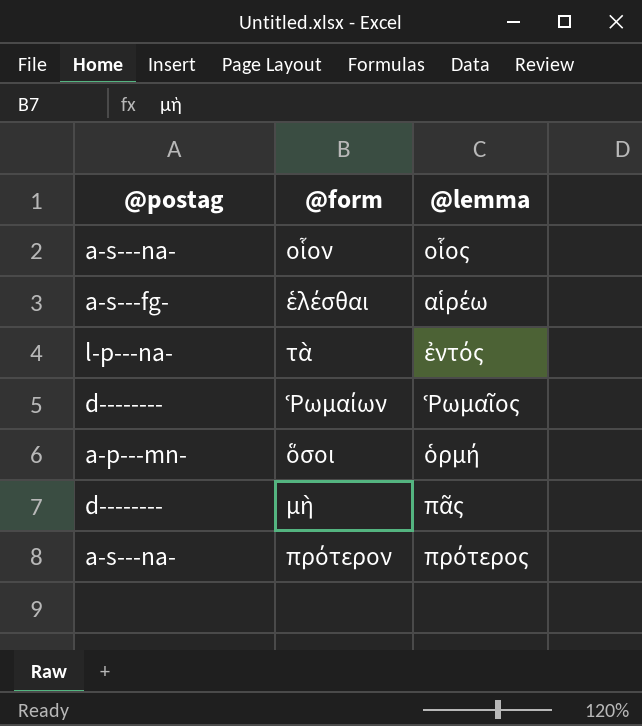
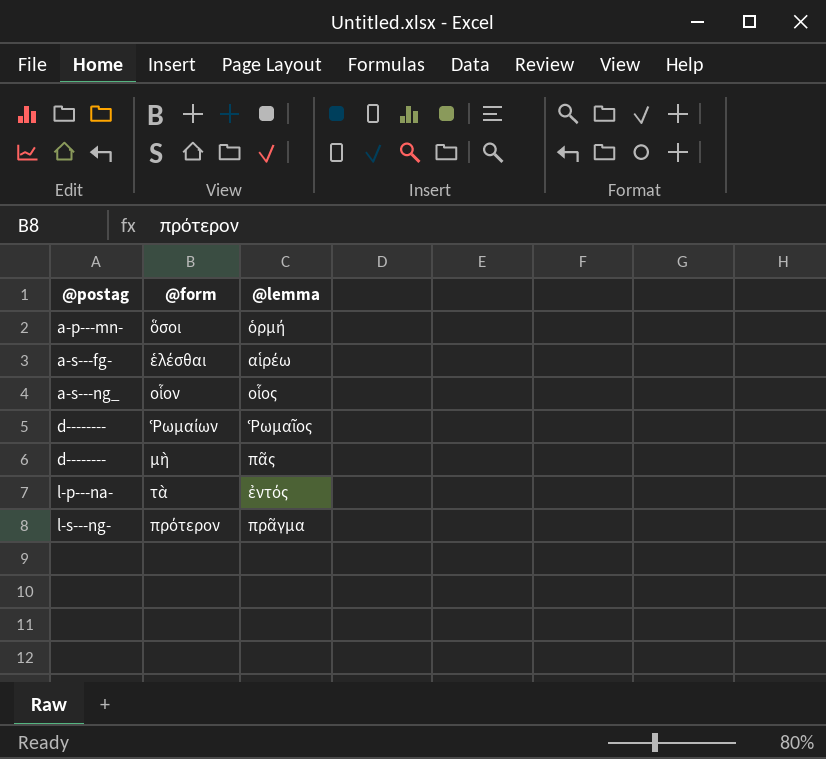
row order: none -> @postag ascending
οἷον | @postag: a-s---na- -> a-s---ng_
πρότερον | @postag: a-s---na- -> l-s---ng-
πρότερον | @lemma: πρότερος -> πρᾶγμα

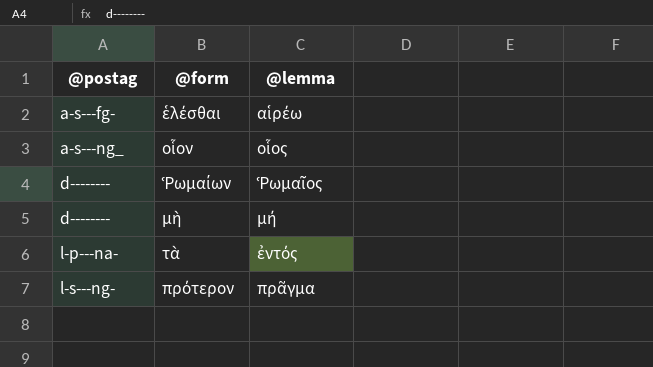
row ὅσοι: a-p---mn- | ὁρμή -> none
μὴ | @lemma: πᾶς -> μή

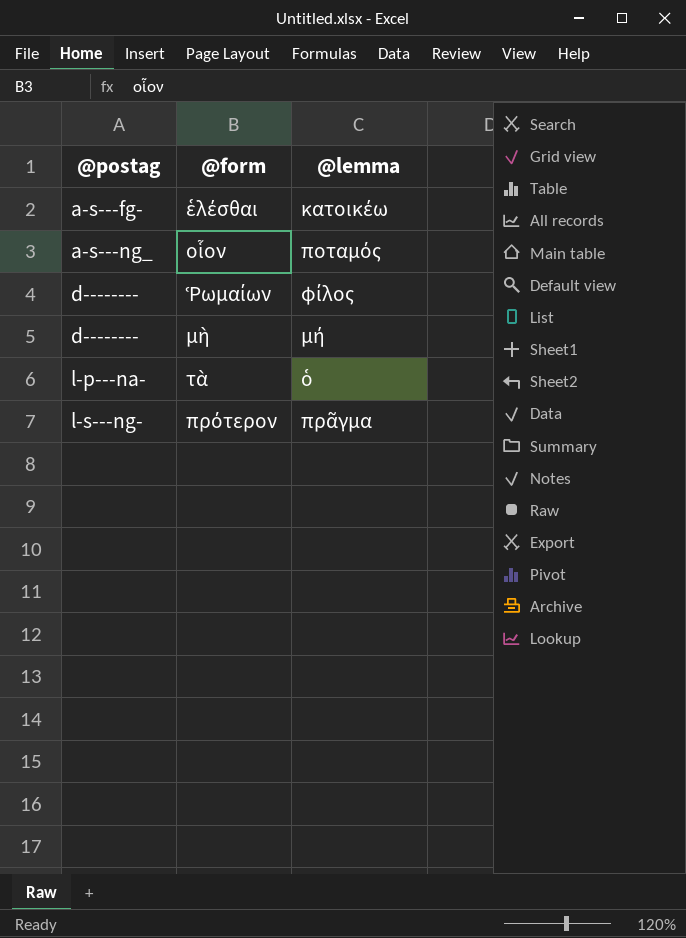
ἑλέσθαι | @lemma: αἱρέω -> κατοικέω
οἷον | @lemma: οἷος -> ποταμός
Ῥωμαίων | @lemma: Ῥωμαῖος -> φίλος
τὰ | @lemma: ἐντός -> ὁ

